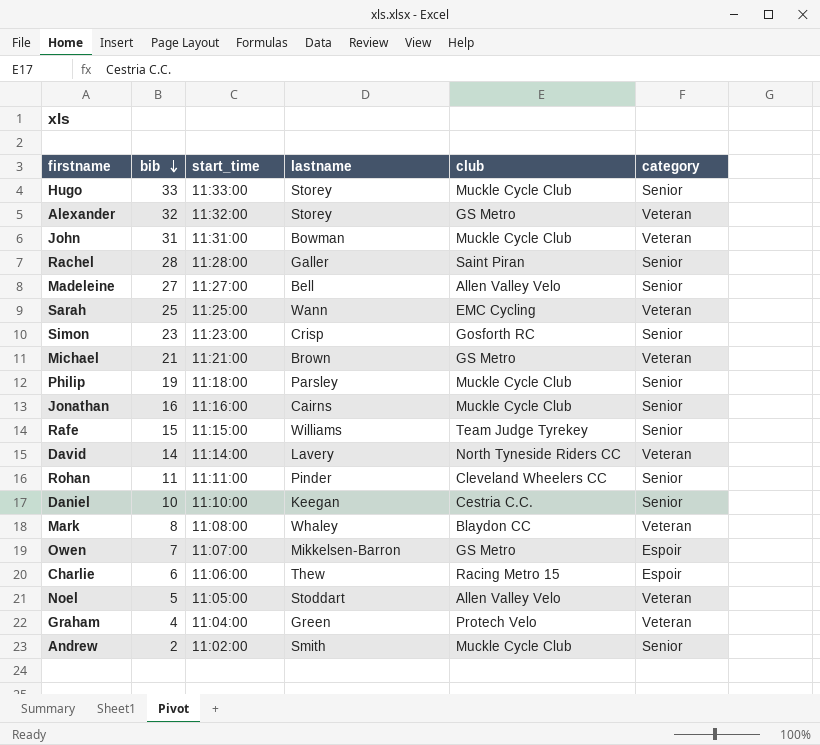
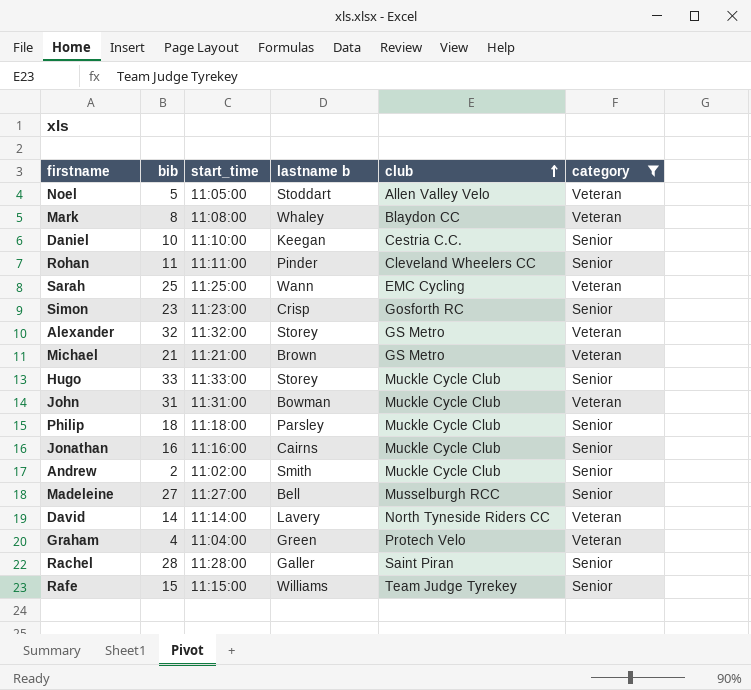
filter: none -> category != Espoir
row order: bib descending -> club ascending
column name: lastname -> lastname b
Philip | bib: 19 -> 18
Madeleine | club: Allen Valley Velo -> Musselburgh RCC

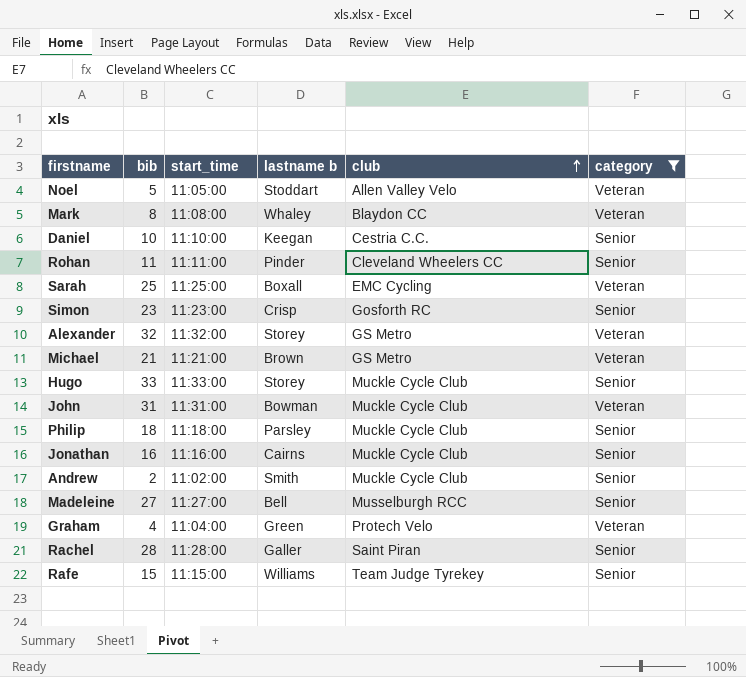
row David: 14 | 11:14:00 | Lavery | North Tyneside Riders CC | Veteran -> none
Sarah | lastname b: Wann -> Boxall

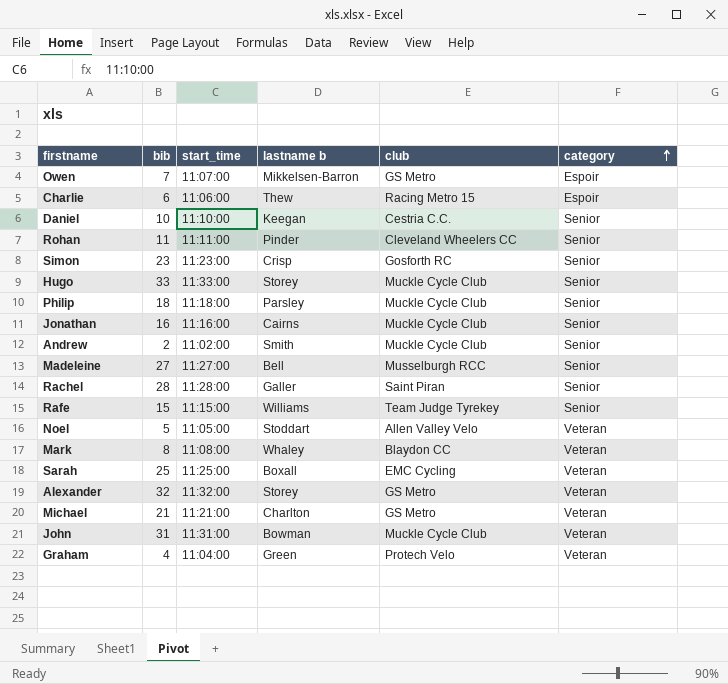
filter: category != Espoir -> none
row order: club ascending -> category ascending
Michael | lastname b: Brown -> Charlton

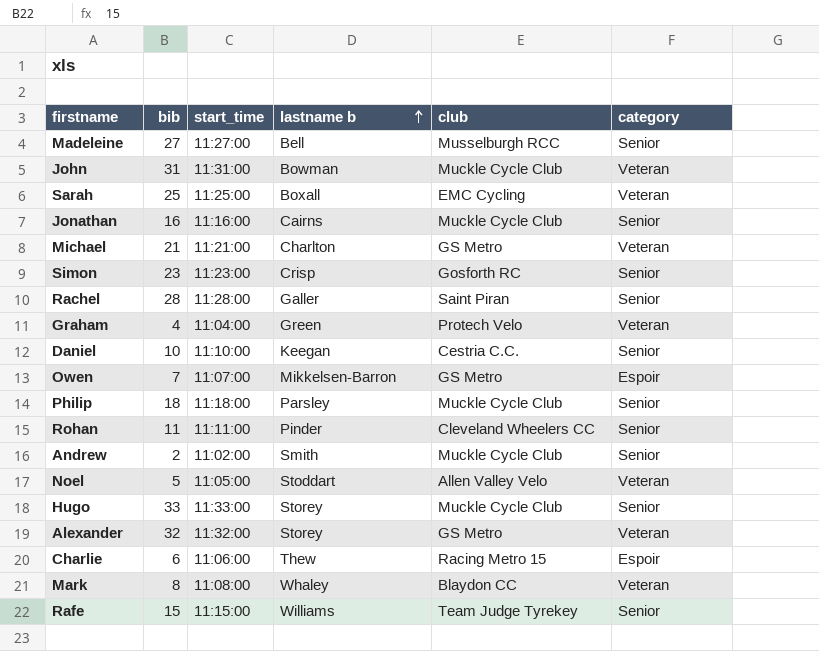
row order: category ascending -> lastname b ascending

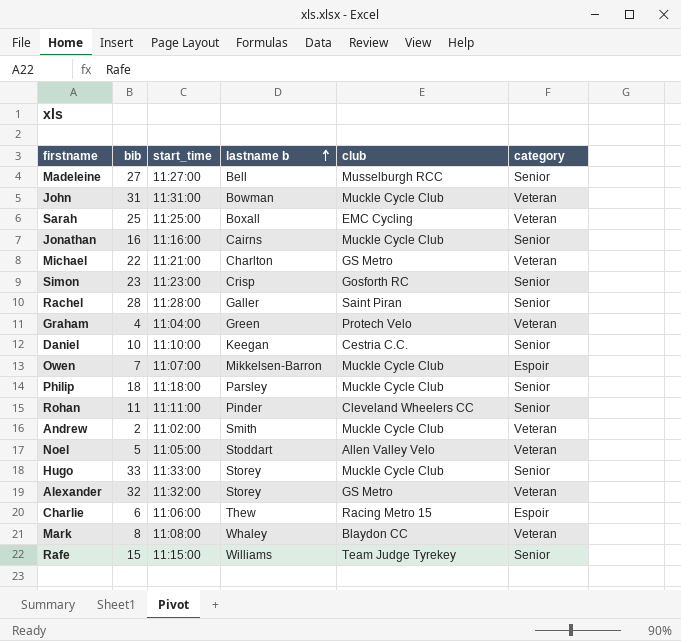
Michael | bib: 21 -> 22
Owen | club: GS Metro -> Muckle Cycle Club
Andrew | category: Senior -> Veteran

